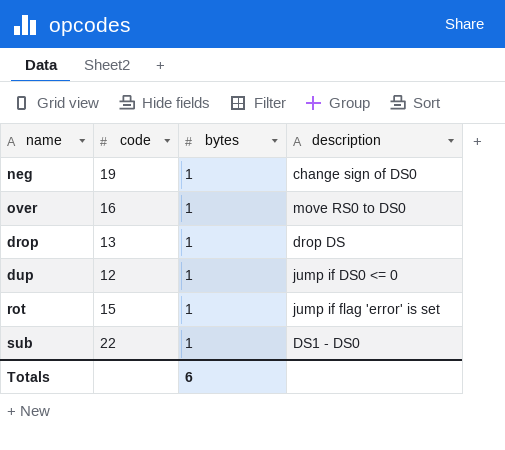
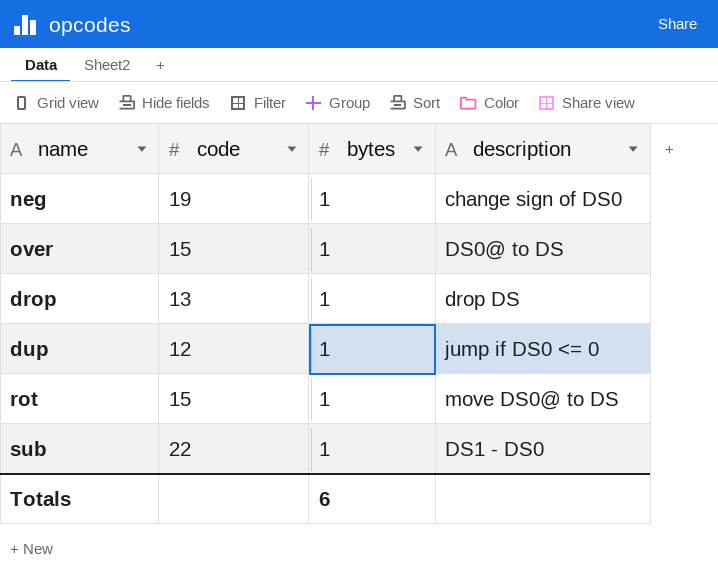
over | code: 16 -> 15
over | description: move RS0 to DS0 -> DS0@ to DS
rot | description: jump if flag 'error' is set -> move DS0@ to DS

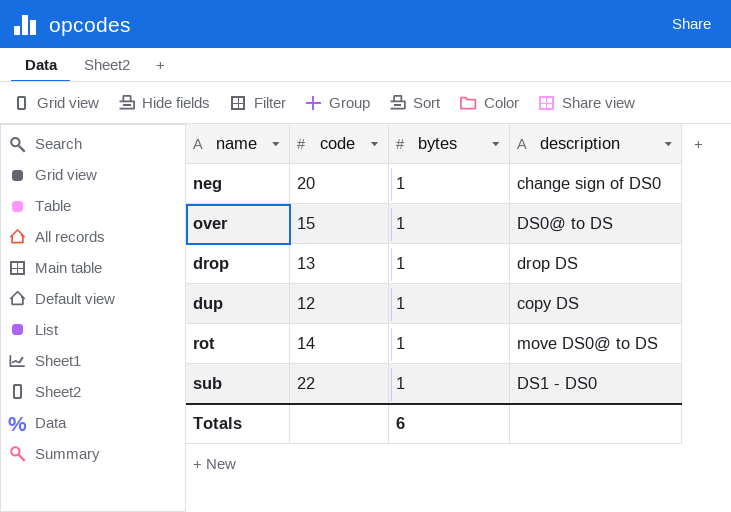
neg | code: 19 -> 20
dup | description: jump if DS0 <= 0 -> copy DS
rot | code: 15 -> 14

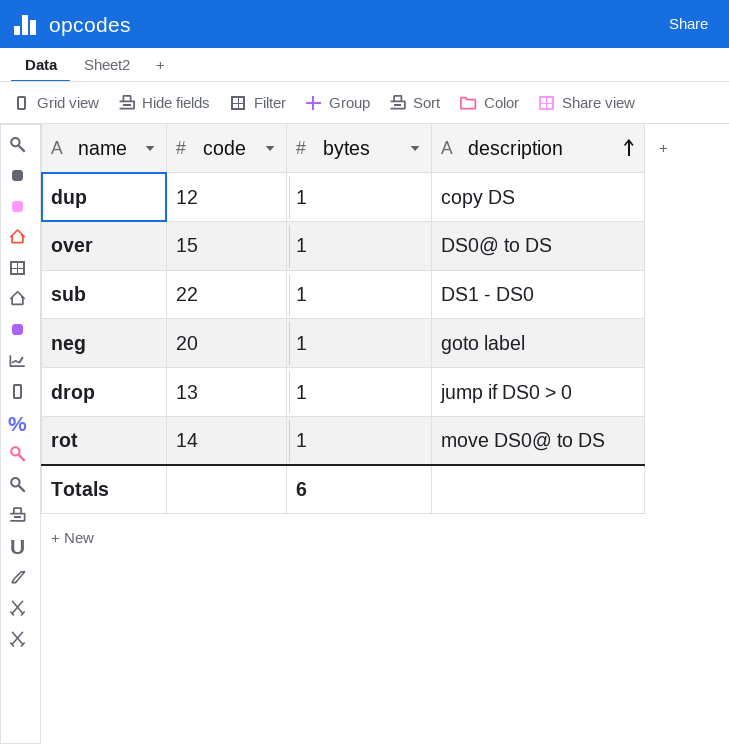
row order: none -> description ascending
neg | description: change sign of DS0 -> goto label
drop | description: drop DS -> jump if DS0 > 0

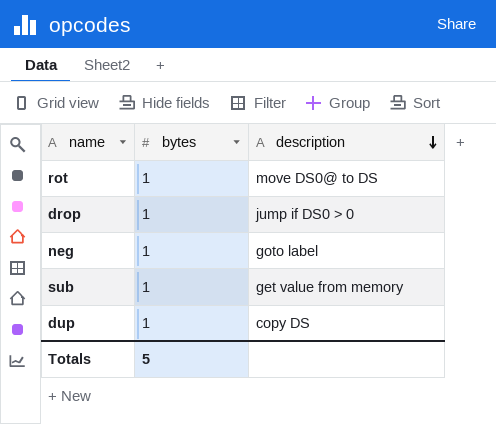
row order: description ascending -> description descending
column code | position: 2 -> none
row over: 15 | 1 | DS0@ to DS -> none
sub | description: DS1 - DS0 -> get value from memory
Totals | bytes: 6 -> 5

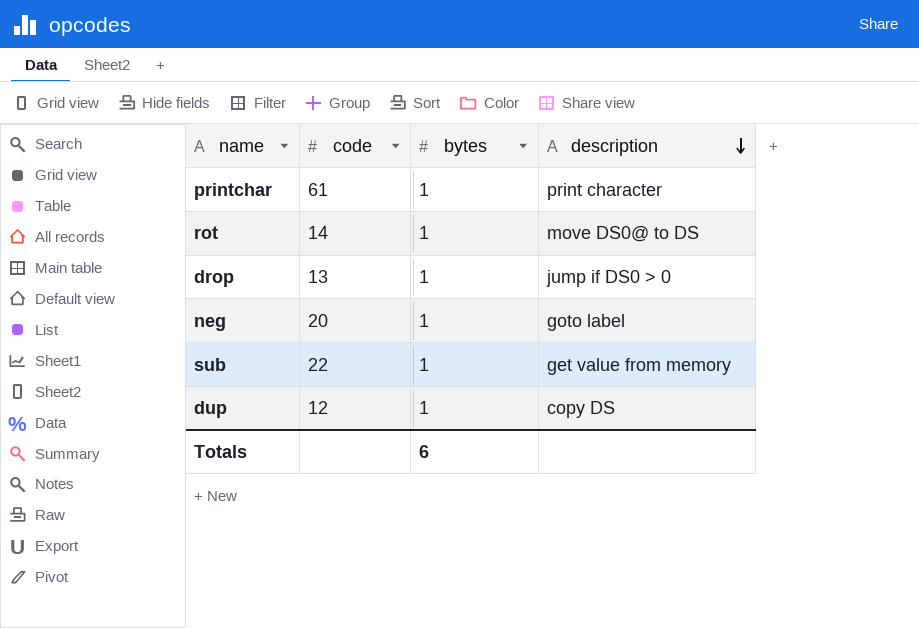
column code | position: none -> 2
row printchar: none -> 61 | 1 | print character
Totals | bytes: 5 -> 6

